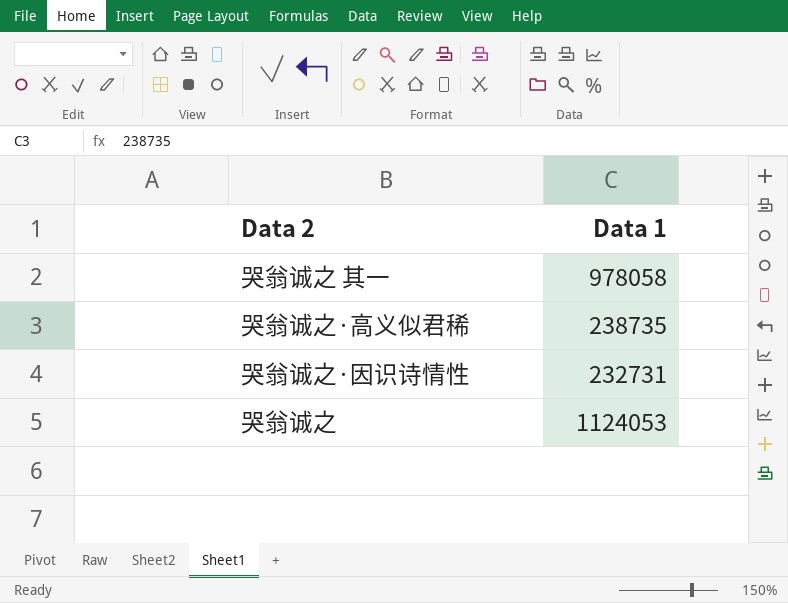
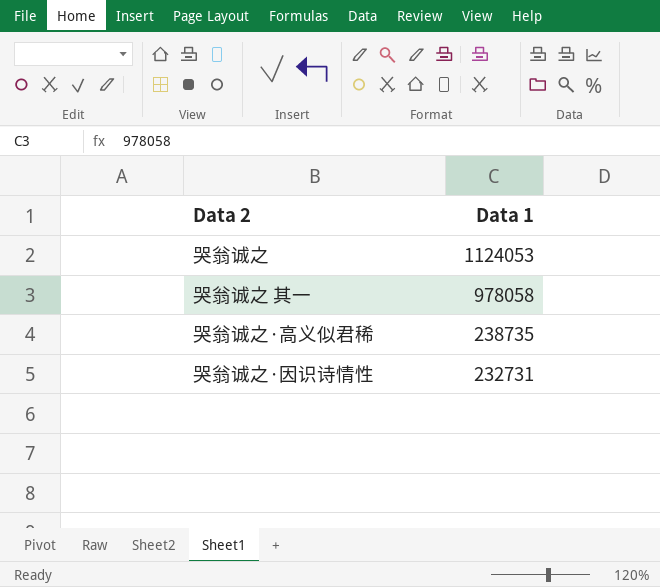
row order: none -> Data 1 descending

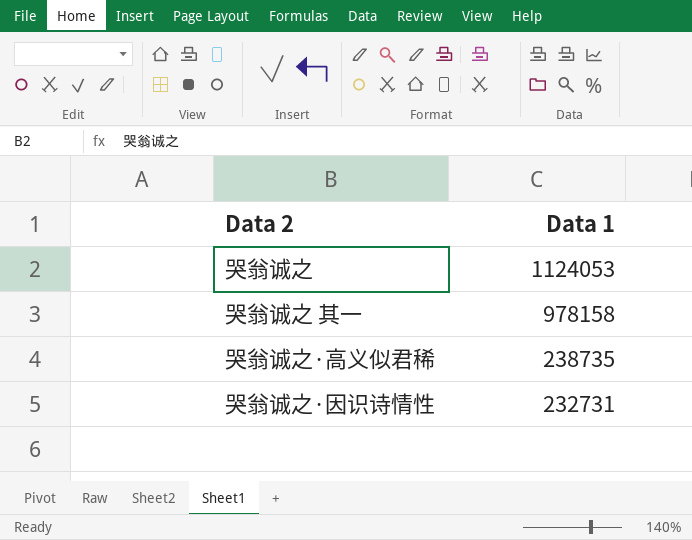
哭翁诚之 其一 | Data 1: 978058 -> 978158

